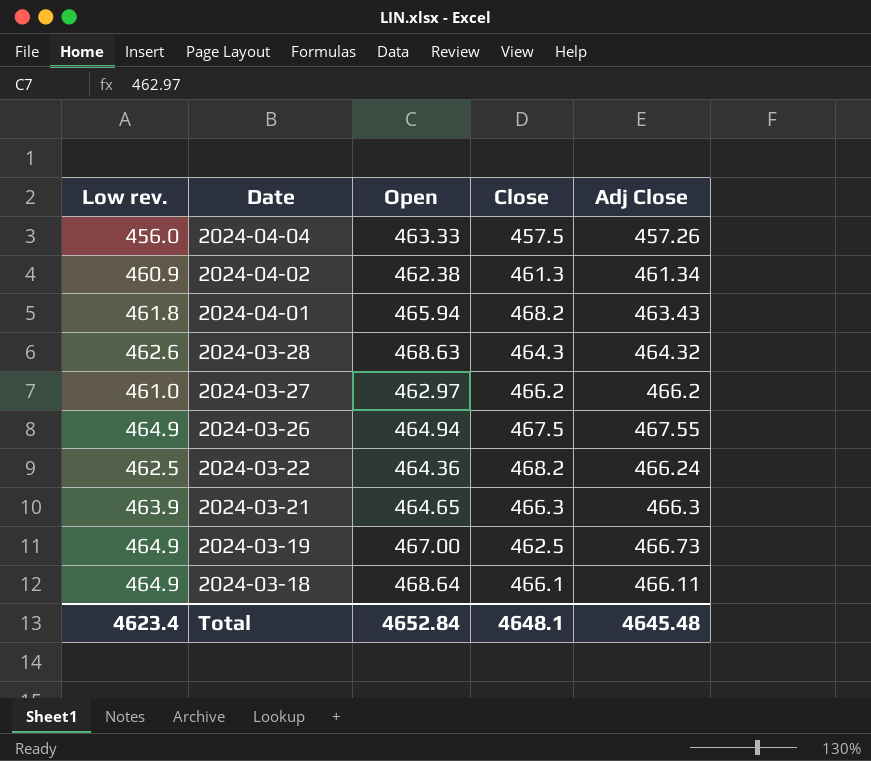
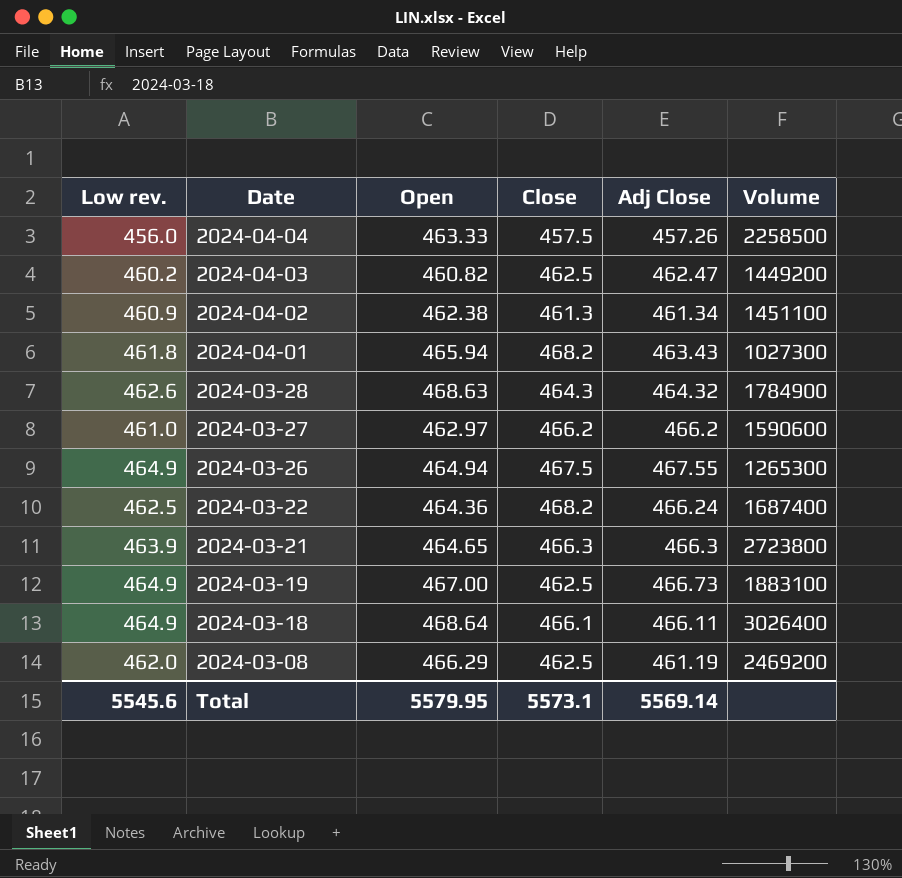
column Volume | position: none -> 6
row 2024-04-03: none -> 460.2 | 460.82 | 462.5 | 462.47 | 1449200
row 2024-03-08: none -> 462.0 | 466.29 | 462.5 | 461.19 | 2469200
Total | Low rev.: 4623.4 -> 5545.6
Total | Open: 4652.84 -> 5579.95
Total | Close: 4648.1 -> 5573.1
Total | Adj Close: 4645.48 -> 5569.14

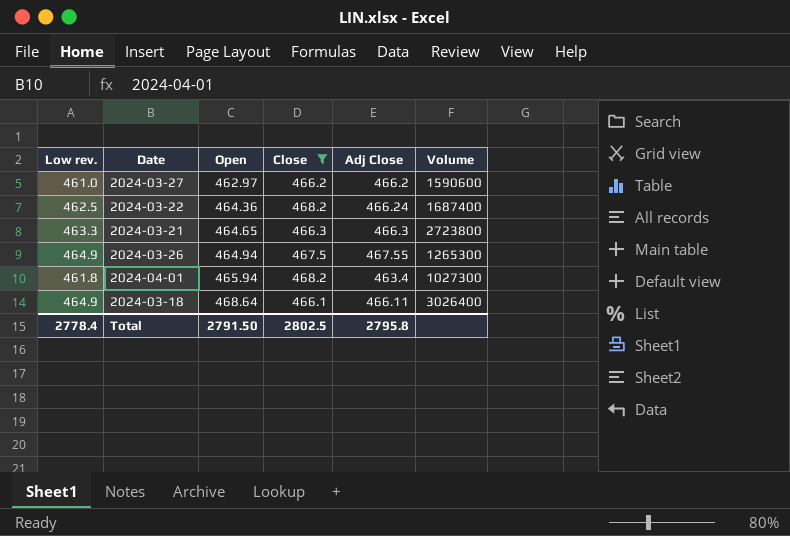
filter: none -> Close >= 466.1
row order: Date descending -> Open ascending
2024-03-21 | Low rev.: 463.9 -> 463.3
2024-04-01 | Adj Close: 463.43 -> 463.4
Total | Low rev.: 5545.6 -> 2778.4
Total | Open: 5579.95 -> 2791.50
Total | Close: 5573.1 -> 2802.5
Total | Adj Close: 5569.14 -> 2795.8

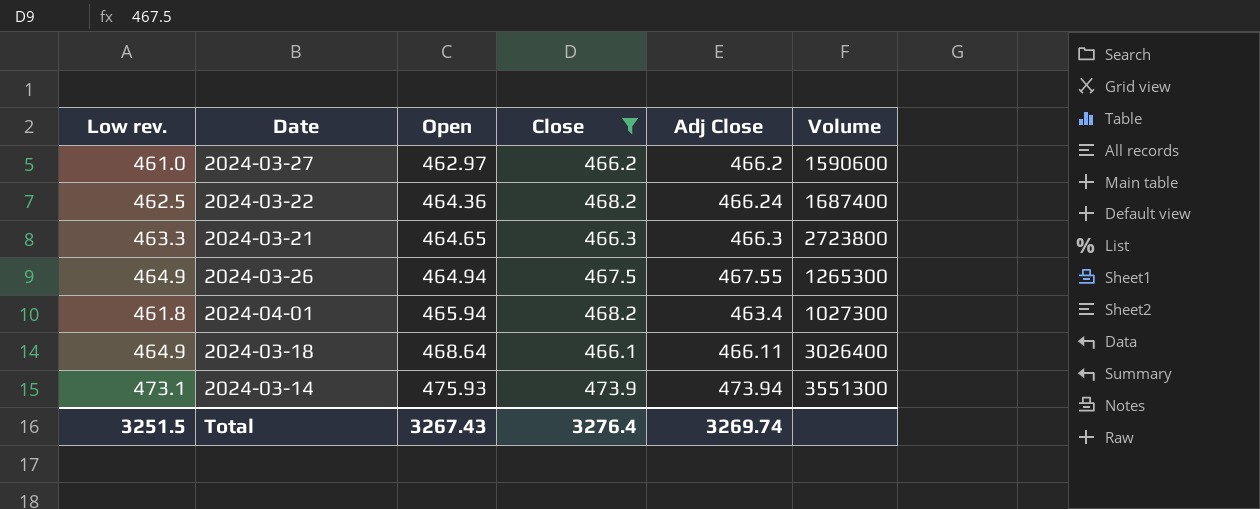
row 2024-03-14: none -> 473.1 | 475.93 | 473.9 | 473.94 | 3551300
Total | Low rev.: 2778.4 -> 3251.5
Total | Open: 2791.50 -> 3267.43
Total | Close: 2802.5 -> 3276.4
Total | Adj Close: 2795.8 -> 3269.74

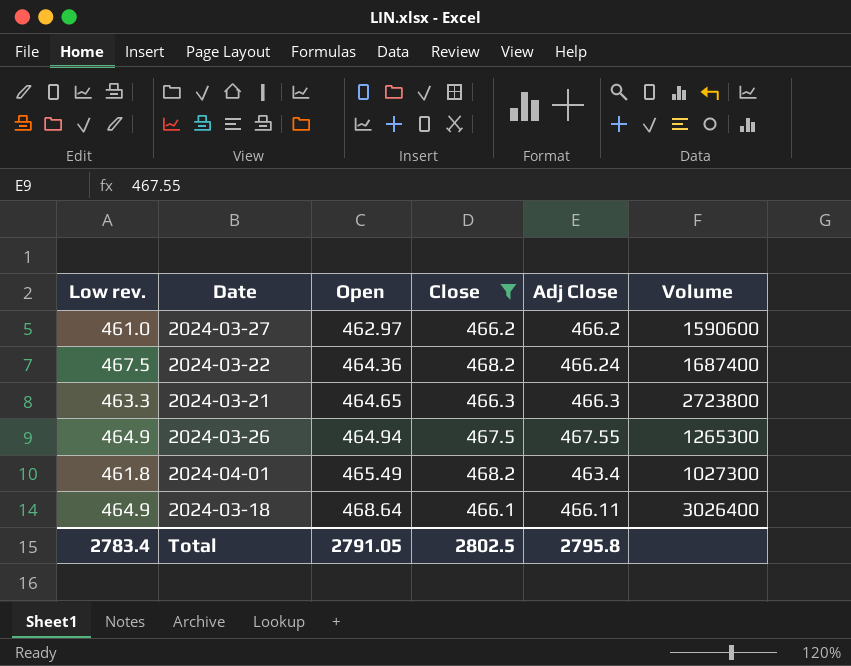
row 2024-03-14: 473.1 | 475.93 | 473.9 | 473.94 | 3551300 -> none
2024-03-22 | Low rev.: 462.5 -> 467.5
2024-04-01 | Open: 465.94 -> 465.49
Total | Low rev.: 3251.5 -> 2783.4
Total | Open: 3267.43 -> 2791.05
Total | Close: 3276.4 -> 2802.5
Total | Adj Close: 3269.74 -> 2795.8

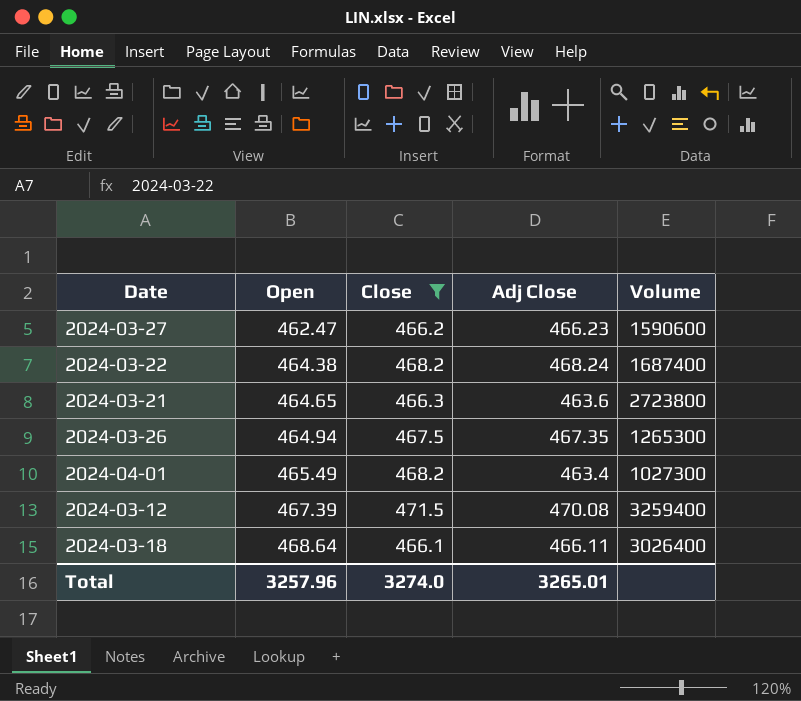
column Low rev. | position: 1 -> none
2024-03-27 | Open: 462.97 -> 462.47
2024-03-27 | Adj Close: 466.2 -> 466.23
2024-03-22 | Open: 464.36 -> 464.38
2024-03-22 | Adj Close: 466.24 -> 468.24
2024-03-21 | Adj Close: 466.3 -> 463.6
2024-03-26 | Adj Close: 467.55 -> 467.35
row 2024-03-12: none -> 467.39 | 471.5 | 470.08 | 3259400
Total | Open: 2791.05 -> 3257.96
Total | Close: 2802.5 -> 3274.0
Total | Adj Close: 2795.8 -> 3265.01

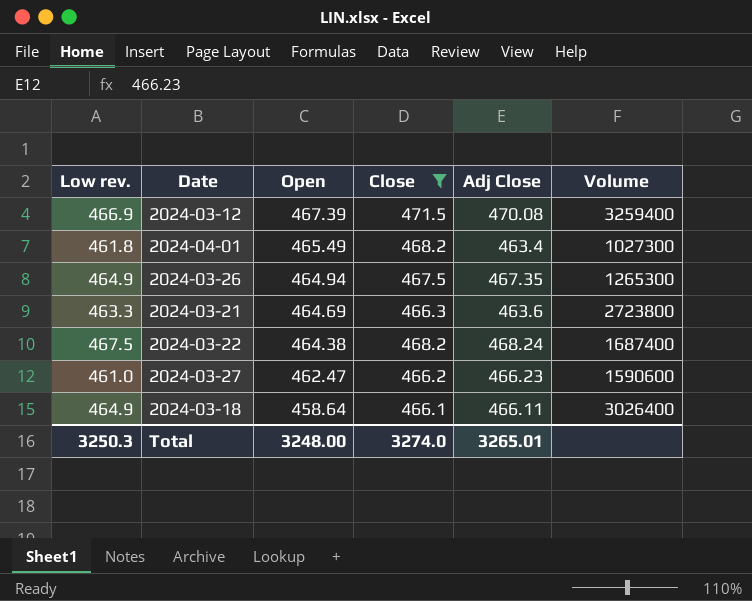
row order: Open ascending -> Open descending
column Low rev. | position: none -> 1
2024-03-21 | Open: 464.65 -> 464.69
2024-03-18 | Open: 468.64 -> 458.64
Total | Open: 3257.96 -> 3248.00

